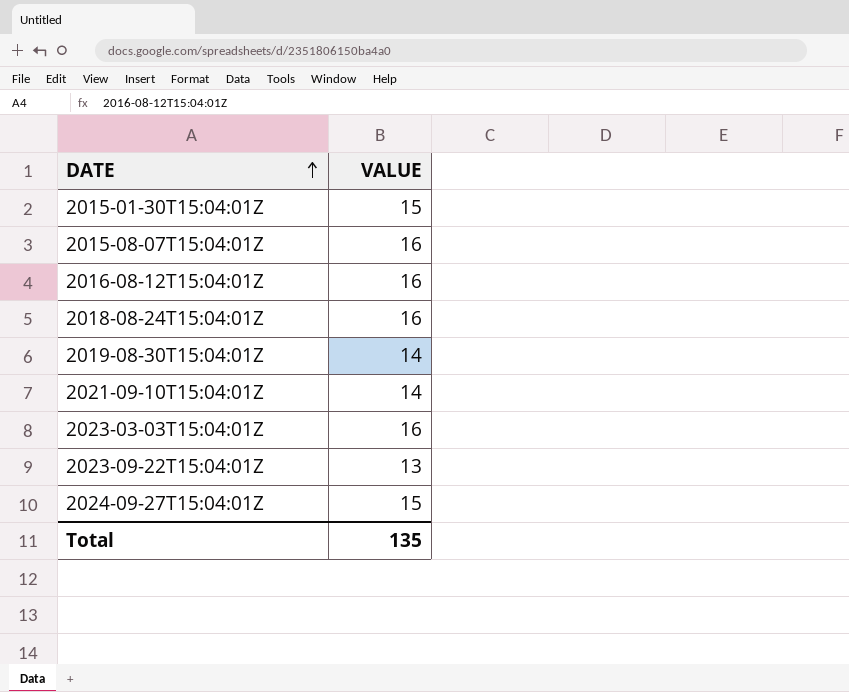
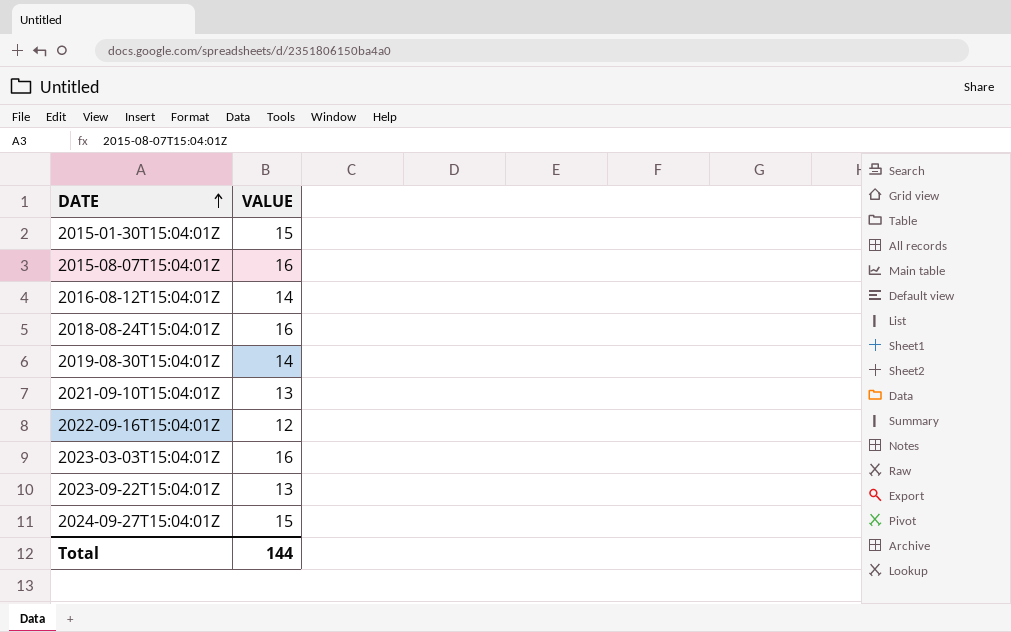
2016-08-12T15:04:01Z | VALUE: 16 -> 14
2021-09-10T15:04:01Z | VALUE: 14 -> 13
row 2022-09-16T15:04:01Z: none -> 12
Total | VALUE: 135 -> 144

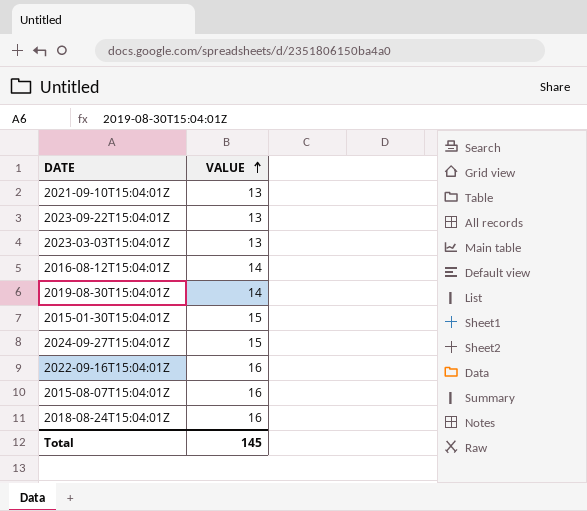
row order: DATE ascending -> VALUE ascending
2023-03-03T15:04:01Z | VALUE: 16 -> 13
2022-09-16T15:04:01Z | VALUE: 12 -> 16
Total | VALUE: 144 -> 145

